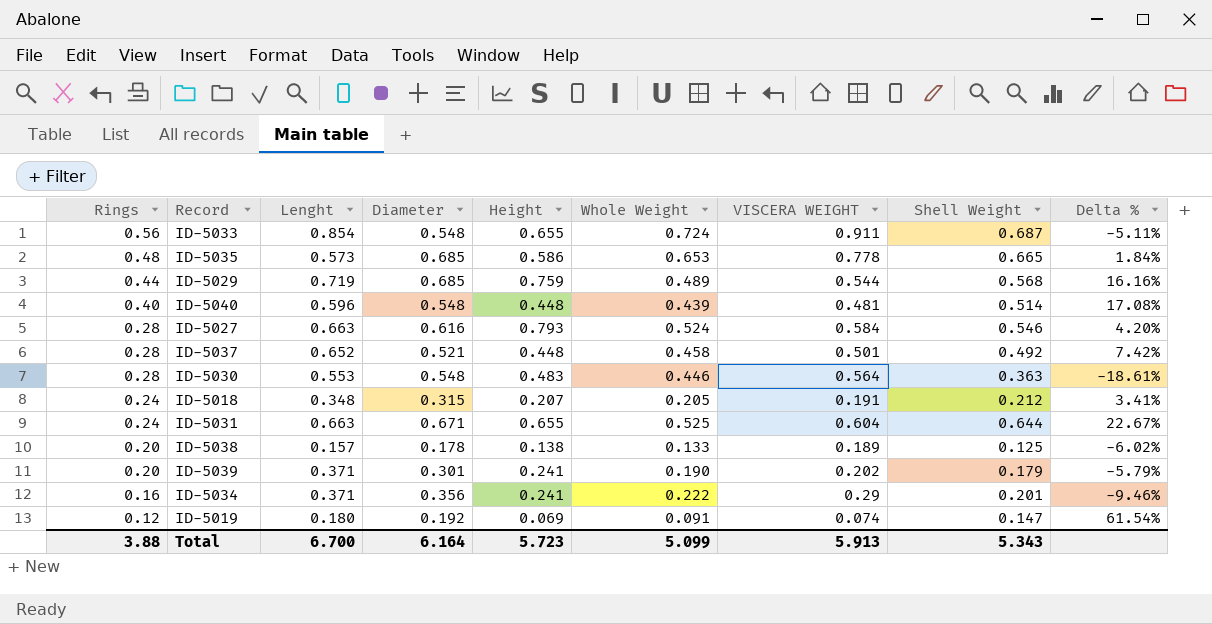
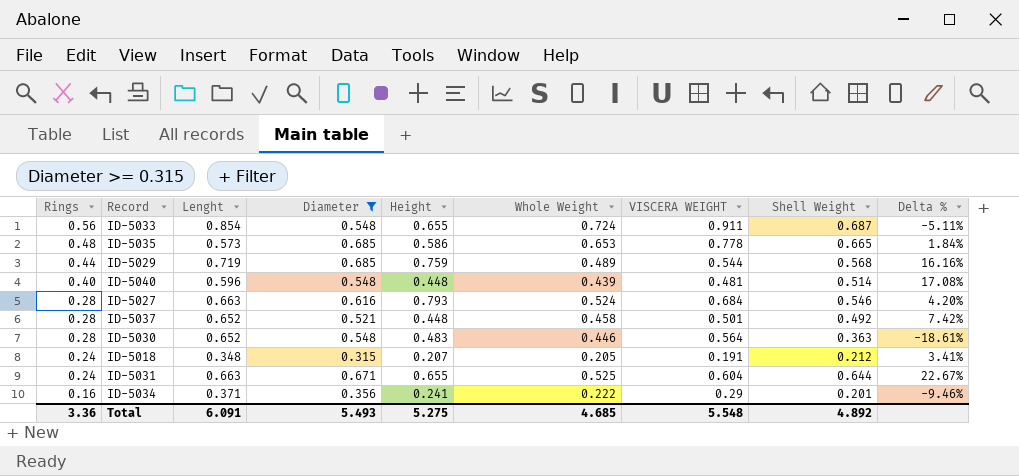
filter: none -> Diameter >= 0.315
ID-5027 | VISCERA WEIGHT: 0.584 -> 0.684
ID-5030 | Lenght: 0.553 -> 0.652
Total | Rings: 3.88 -> 3.36
Total | Lenght: 6.700 -> 6.091
Total | Diameter: 6.164 -> 5.493
Total | Height: 5.723 -> 5.275
Total | Whole Weight: 5.099 -> 4.685
Total | VISCERA WEIGHT: 5.913 -> 5.548
Total | Shell Weight: 5.343 -> 4.892

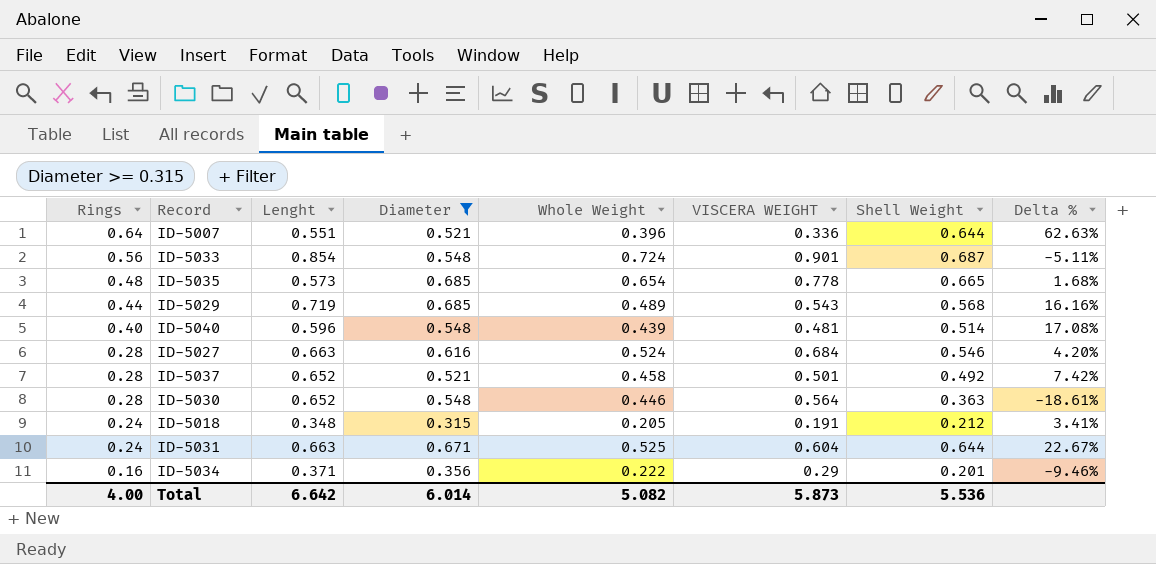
column Height | position: 5 -> none
row ID-5007: none -> 0.64 | 0.551 | 0.521 | 0.396 | 0.336 | 0.644 | 62.63%
ID-5033 | VISCERA WEIGHT: 0.911 -> 0.901
ID-5035 | Whole Weight: 0.653 -> 0.654
ID-5035 | Delta %: 1.84% -> 1.68%
ID-5029 | VISCERA WEIGHT: 0.544 -> 0.543
Total | Rings: 3.36 -> 4.00
Total | Lenght: 6.091 -> 6.642
Total | Diameter: 5.493 -> 6.014
Total | Whole Weight: 4.685 -> 5.082
Total | VISCERA WEIGHT: 5.548 -> 5.873
Total | Shell Weight: 4.892 -> 5.536

